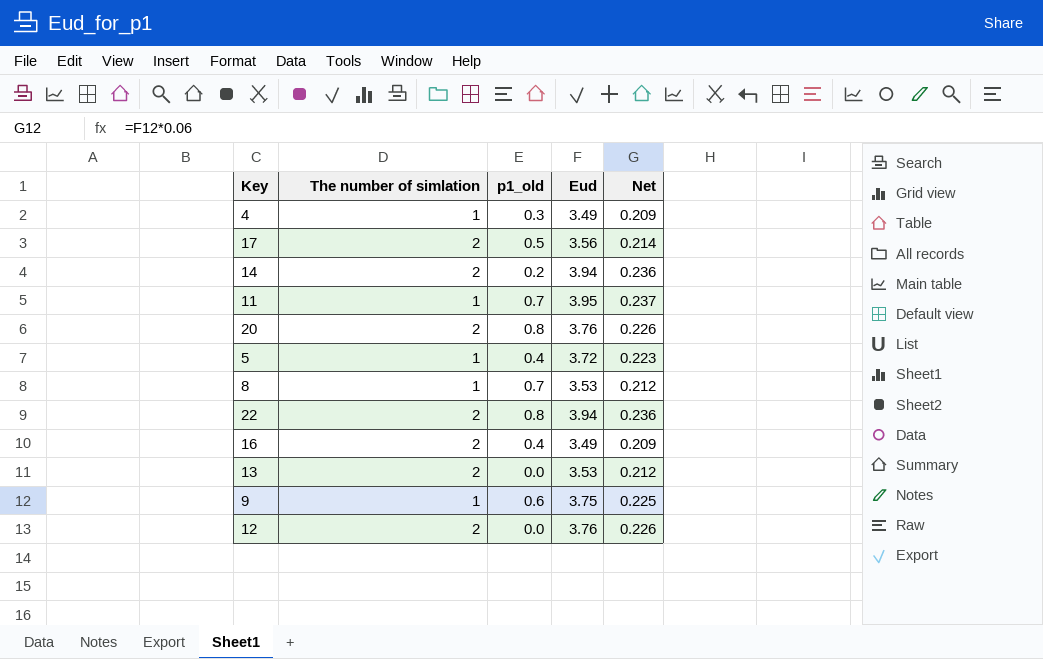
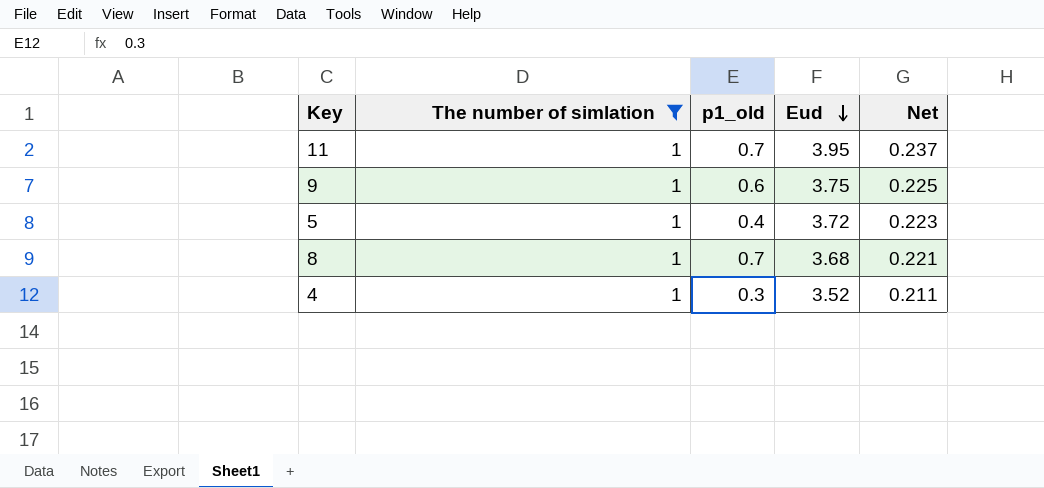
filter: none -> The number of simlation = 1
row order: none -> Eud descending
8 | Eud: 3.53 -> 3.68
8 | Net: 0.212 -> 0.221
4 | Eud: 3.49 -> 3.52
4 | Net: 0.209 -> 0.211

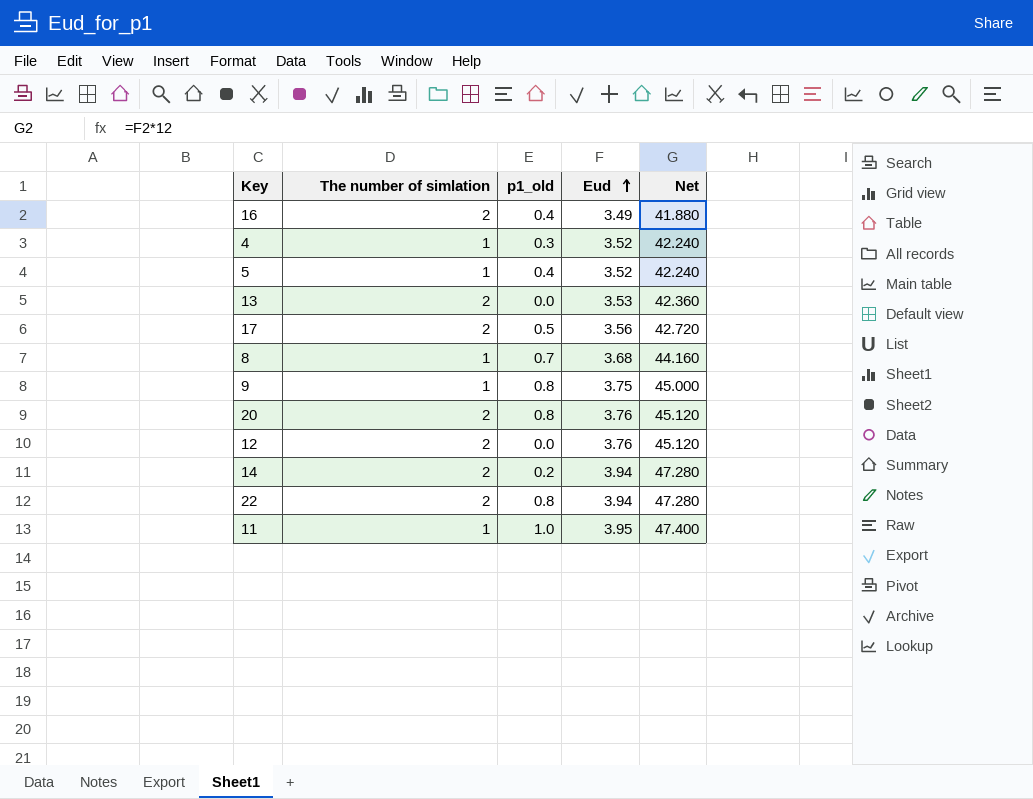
filter: The number of simlation = 1 -> none
row order: Eud descending -> Eud ascending
column Net | formula: [Eud] * 0.06 -> [Eud] * 12
5 | Eud: 3.72 -> 3.52
9 | p1_old: 0.6 -> 0.8
11 | p1_old: 0.7 -> 1.0

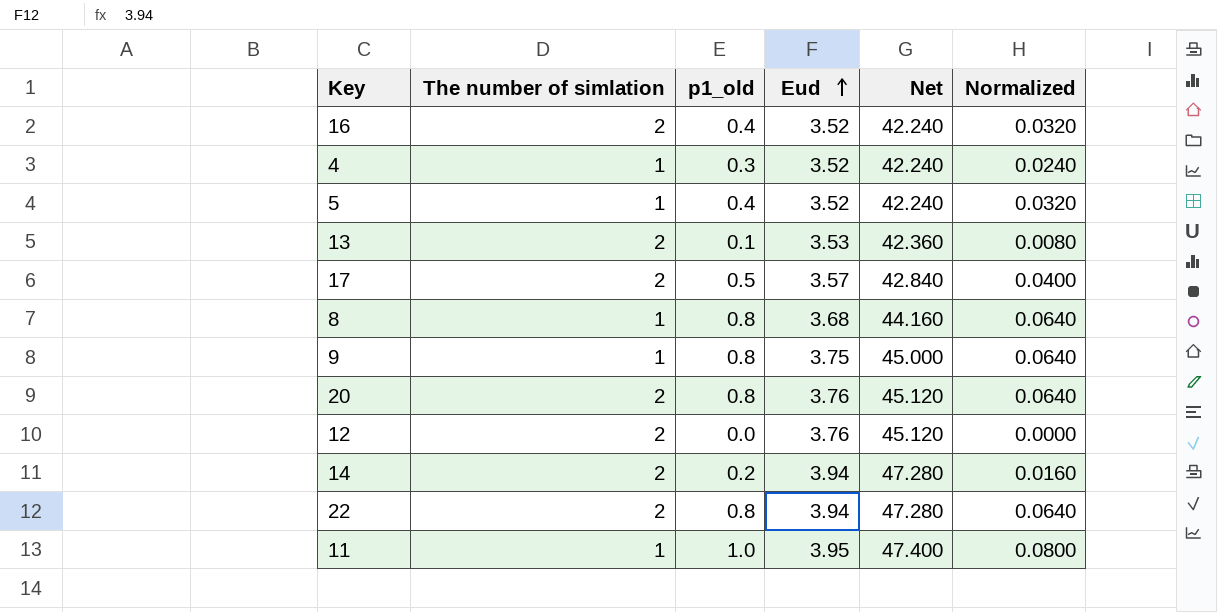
column Normalized | formula: none -> [p1_old] * 0.08
16 | Eud: 3.49 -> 3.52
16 | Net: 41.880 -> 42.240
13 | p1_old: 0.0 -> 0.1
17 | Eud: 3.56 -> 3.57
17 | Net: 42.720 -> 42.840
8 | p1_old: 0.7 -> 0.8

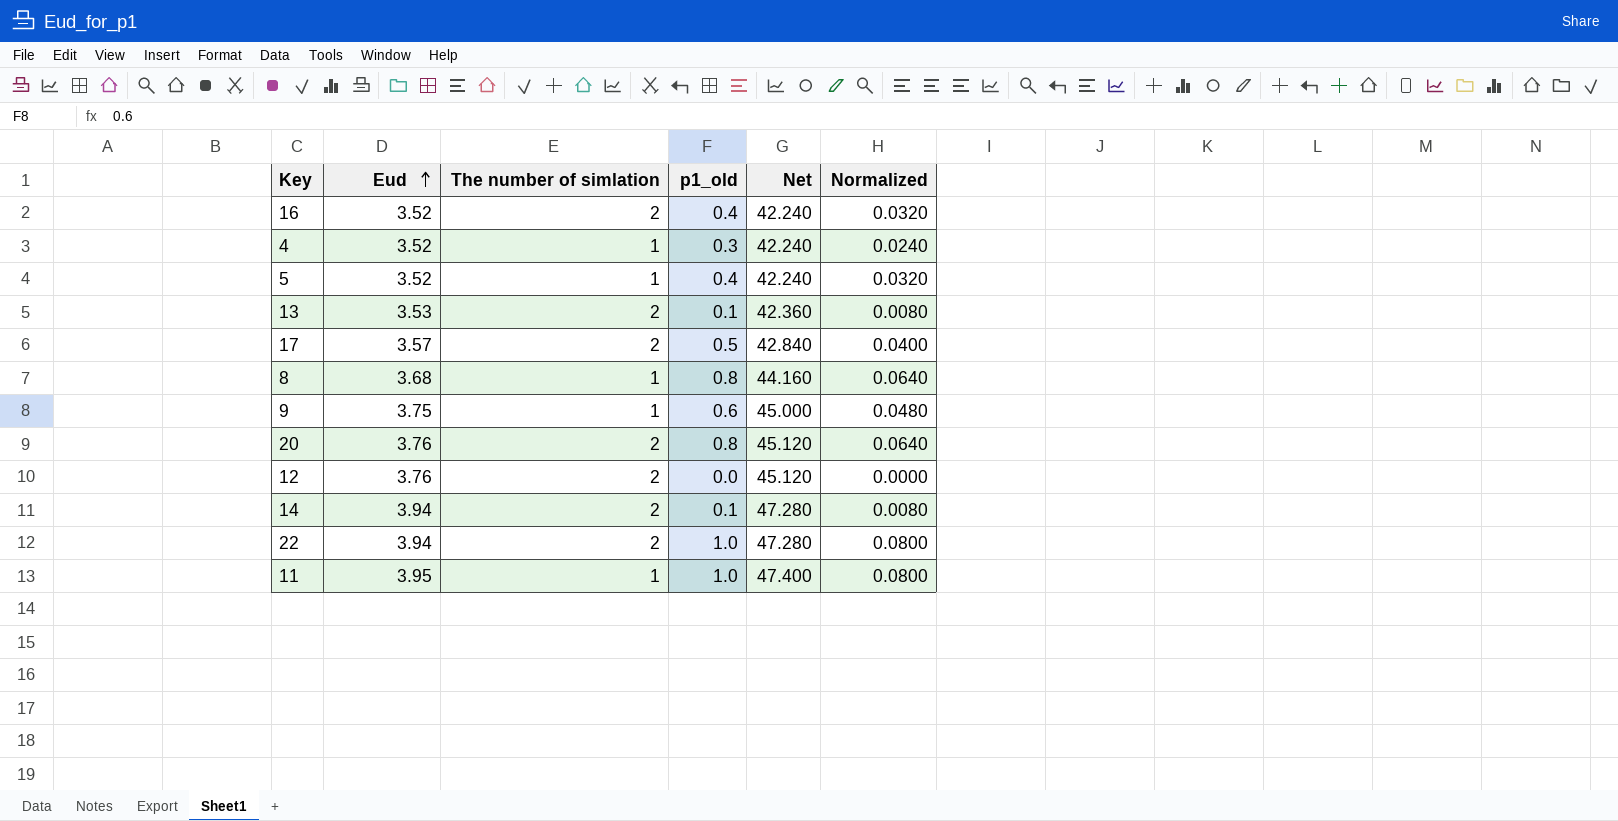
column Eud | position: 4 -> 2
9 | p1_old: 0.8 -> 0.6
9 | Normalized: 0.0640 -> 0.0480
14 | p1_old: 0.2 -> 0.1
14 | Normalized: 0.0160 -> 0.0080
22 | p1_old: 0.8 -> 1.0
22 | Normalized: 0.0640 -> 0.0800

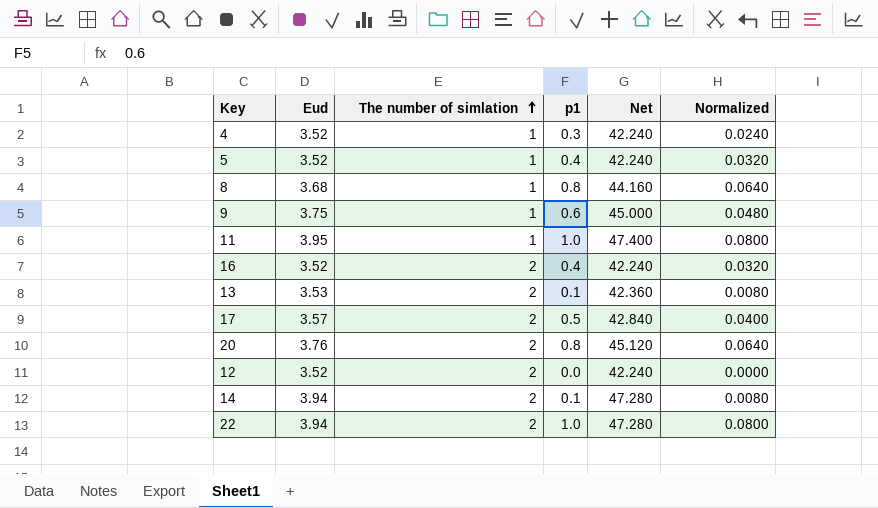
row order: Eud ascending -> The number of simlation ascending
column name: p1_old -> p1
12 | Eud: 3.76 -> 3.52
12 | Net: 45.120 -> 42.240

